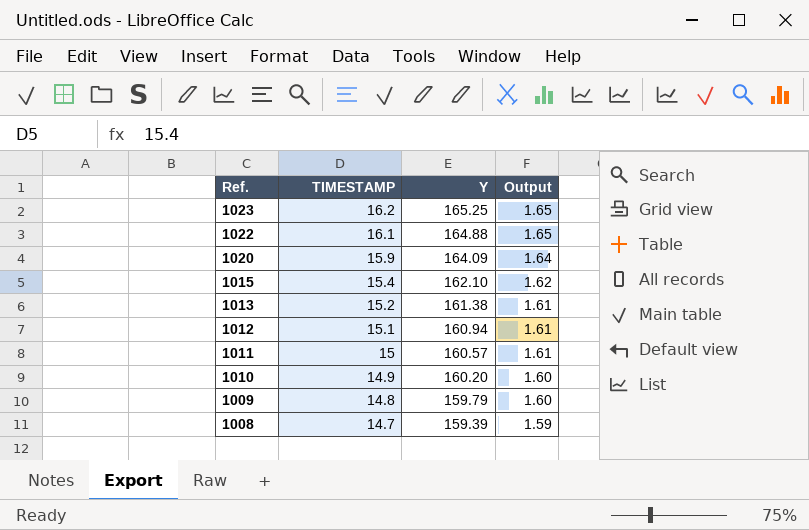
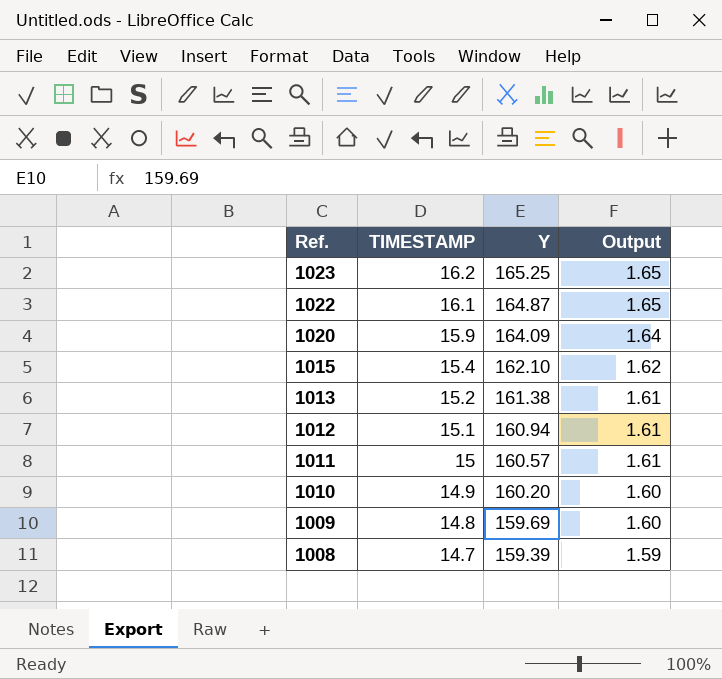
1022 | Y: 164.88 -> 164.87
1009 | Y: 159.79 -> 159.69

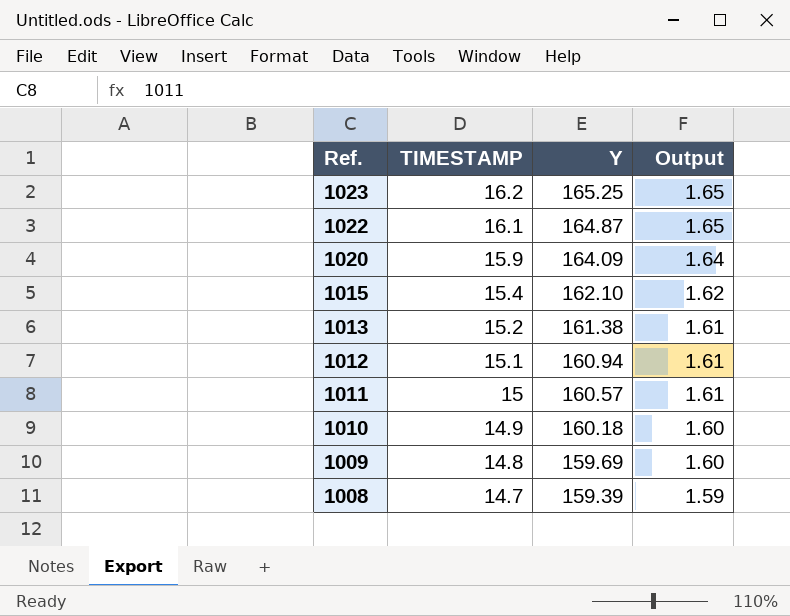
1010 | Y: 160.20 -> 160.18

